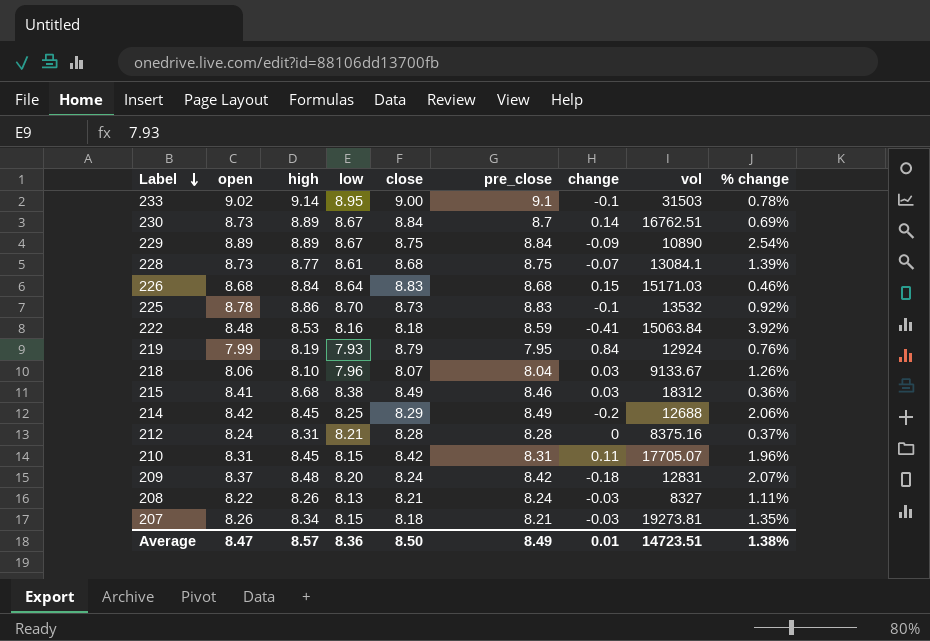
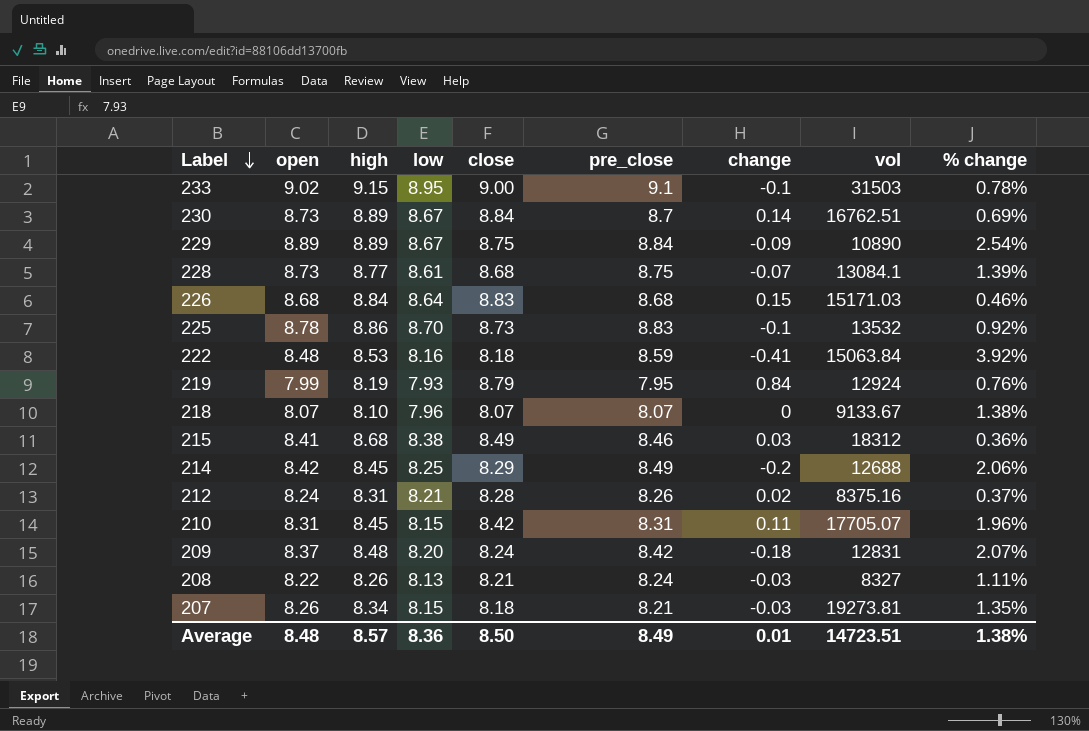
233 | high: 9.14 -> 9.15
218 | open: 8.06 -> 8.07
218 | pre_close: 8.04 -> 8.07
218 | change: 0.03 -> 0
218 | % change: 1.26% -> 1.38%
212 | pre_close: 8.28 -> 8.26
212 | change: 0 -> 0.02
Average | open: 8.47 -> 8.48

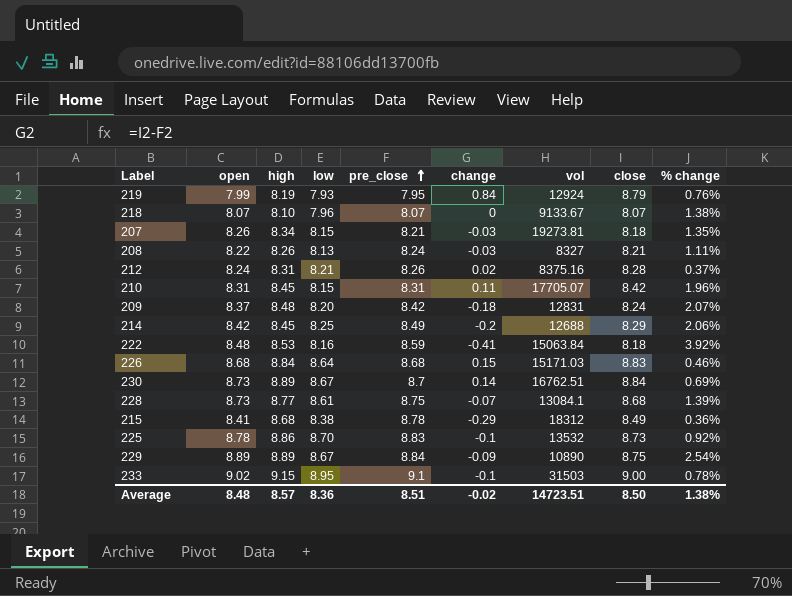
row order: Label descending -> pre_close ascending
column close | position: 5 -> 8
215 | pre_close: 8.46 -> 8.78
215 | change: 0.03 -> -0.29
Average | pre_close: 8.49 -> 8.51
Average | change: 0.01 -> -0.02

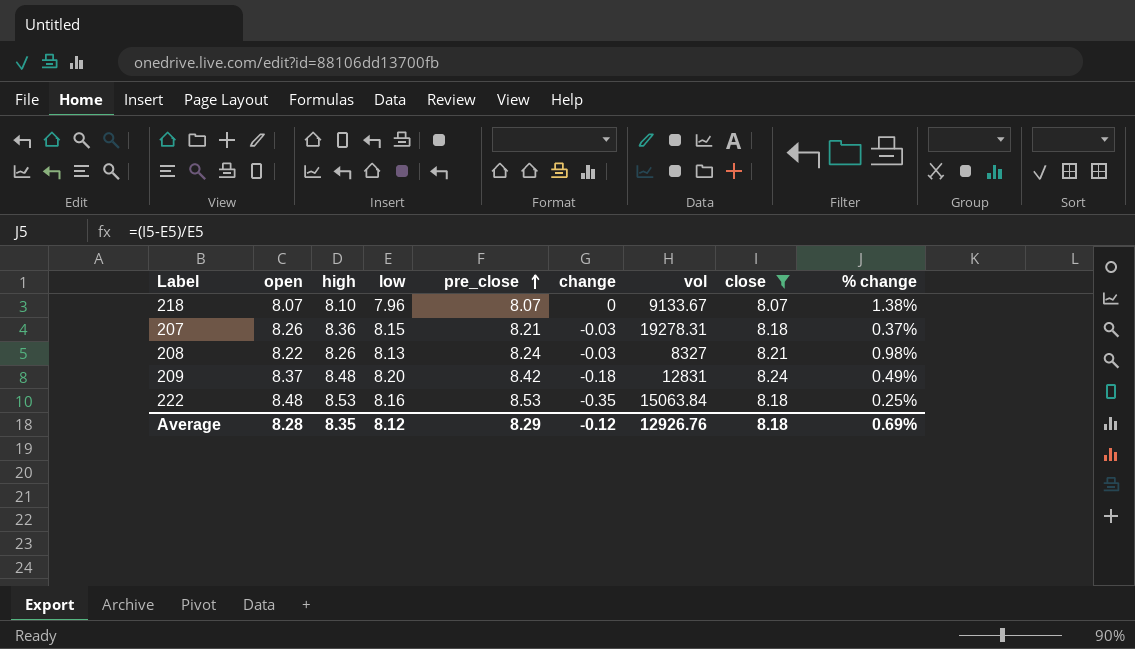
filter: none -> close <= 8.24
column % change | formula: ([open] - [low]) / [low] -> ([close] - [low]) / [low]
207 | high: 8.34 -> 8.36
207 | vol: 19273.81 -> 19278.31
222 | pre_close: 8.59 -> 8.53
222 | change: -0.41 -> -0.35
Average | open: 8.48 -> 8.28
Average | high: 8.57 -> 8.35
Average | low: 8.36 -> 8.12
Average | pre_close: 8.51 -> 8.29
Average | change: -0.02 -> -0.12
Average | vol: 14723.51 -> 12926.76
Average | close: 8.50 -> 8.18
Average | % change: 1.38% -> 0.69%

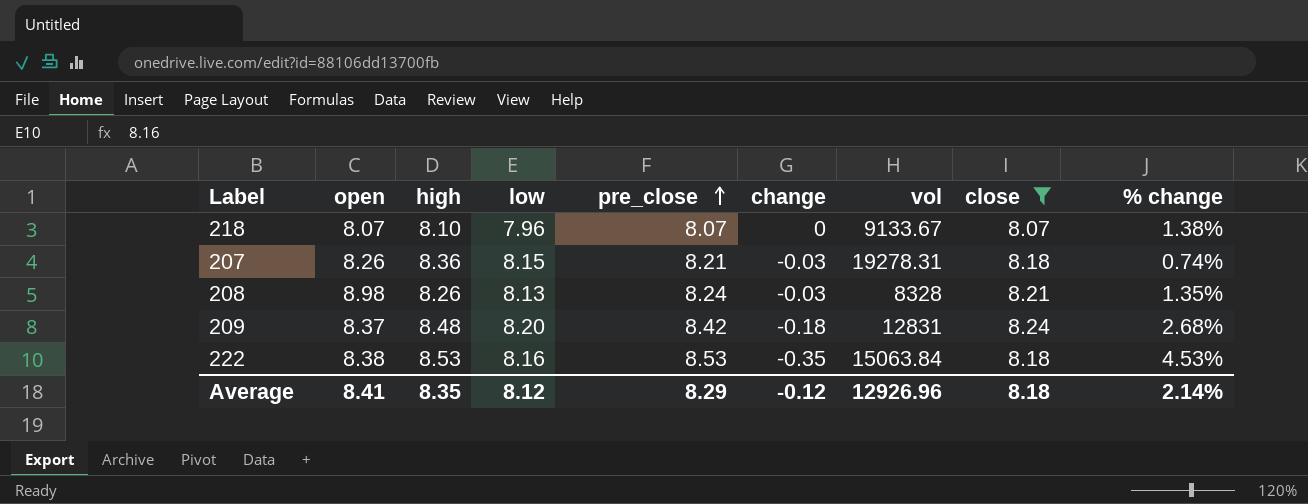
column % change | formula: ([close] - [low]) / [low] -> ([pre_close] - [low]) / [low]
208 | open: 8.22 -> 8.98
208 | vol: 8327 -> 8328
222 | open: 8.48 -> 8.38
Average | open: 8.28 -> 8.41
Average | vol: 12926.76 -> 12926.96
Average | % change: 0.69% -> 2.14%

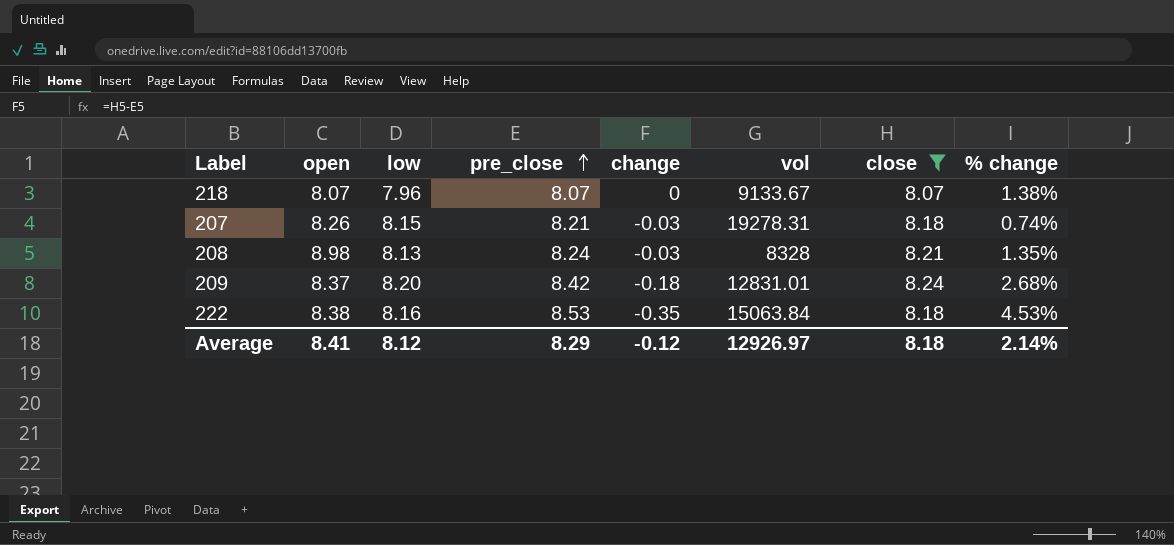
column high | position: 3 -> none
209 | vol: 12831 -> 12831.01
Average | vol: 12926.96 -> 12926.97

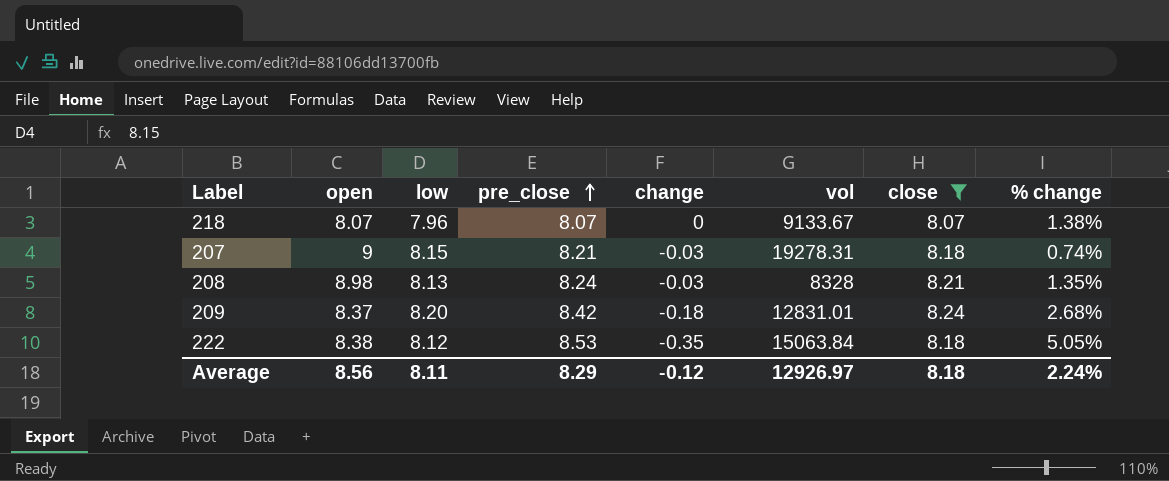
207 | open: 8.26 -> 9
222 | low: 8.16 -> 8.12
222 | % change: 4.53% -> 5.05%
Average | open: 8.41 -> 8.56
Average | low: 8.12 -> 8.11
Average | % change: 2.14% -> 2.24%

